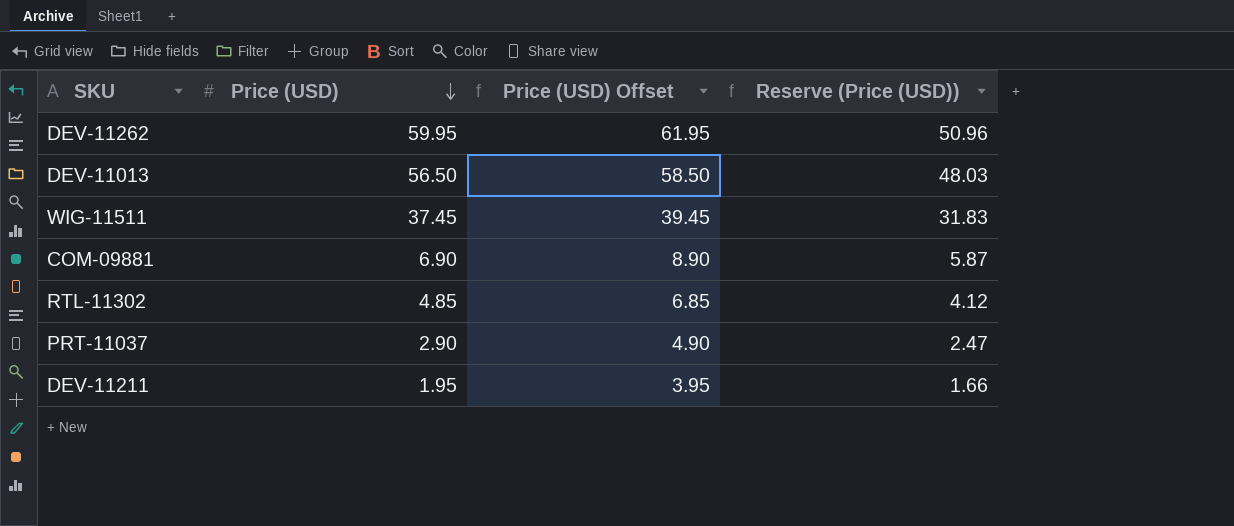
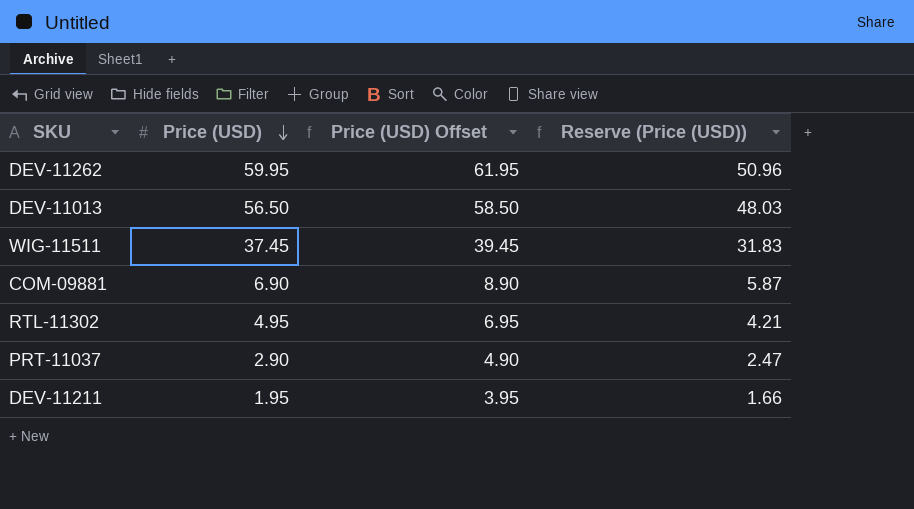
RTL-11302 | Price (USD): 4.85 -> 4.95
RTL-11302 | Price (USD) Offset: 6.85 -> 6.95
RTL-11302 | Reserve (Price (USD)): 4.12 -> 4.21

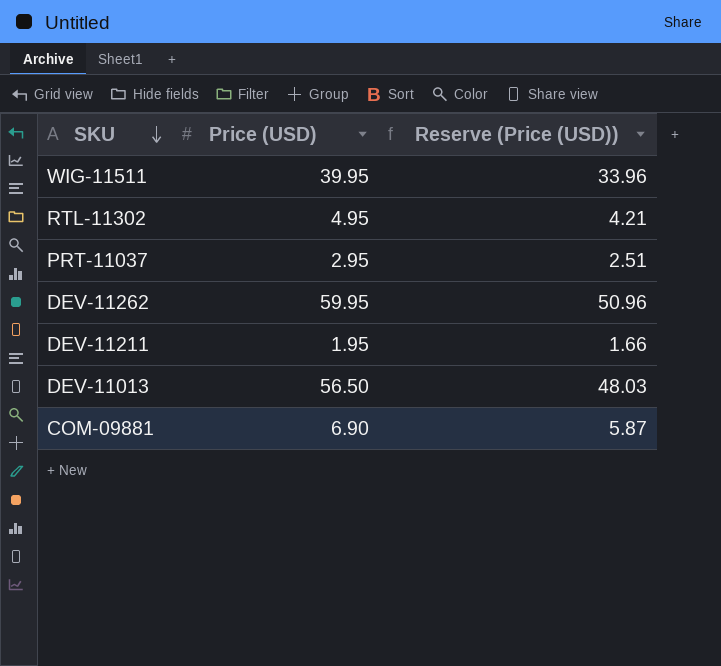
row order: Price (USD) descending -> SKU descending
column Price (USD) Offset | formula: [Price (USD)] + 2 -> none
WIG-11511 | Price (USD): 37.45 -> 39.95
WIG-11511 | Reserve (Price (USD)): 31.83 -> 33.96
PRT-11037 | Price (USD): 2.90 -> 2.95
PRT-11037 | Reserve (Price (USD)): 2.47 -> 2.51

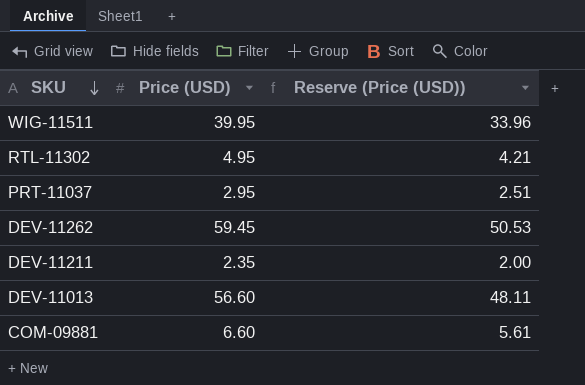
DEV-11262 | Price (USD): 59.95 -> 59.45
DEV-11262 | Reserve (Price (USD)): 50.96 -> 50.53
DEV-11211 | Price (USD): 1.95 -> 2.35
DEV-11211 | Reserve (Price (USD)): 1.66 -> 2.00
DEV-11013 | Price (USD): 56.50 -> 56.60
DEV-11013 | Reserve (Price (USD)): 48.03 -> 48.11
COM-09881 | Price (USD): 6.90 -> 6.60
COM-09881 | Reserve (Price (USD)): 5.87 -> 5.61

